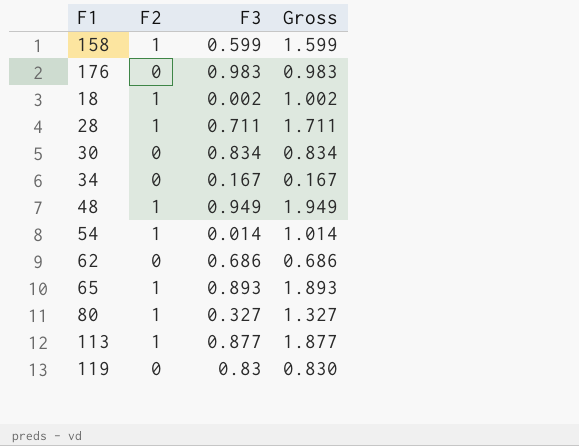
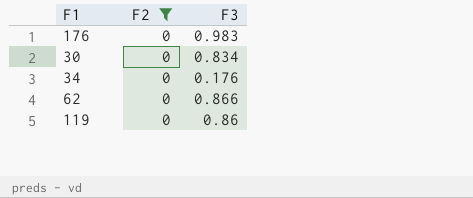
filter: none -> F2 = 0
column Gross | formula: [F2] + [F3] -> none
34 | F3: 0.167 -> 0.176
62 | F3: 0.686 -> 0.866
119 | F3: 0.83 -> 0.86

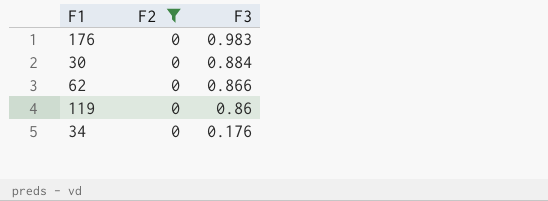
row order: none -> F3 descending
30 | F3: 0.834 -> 0.884

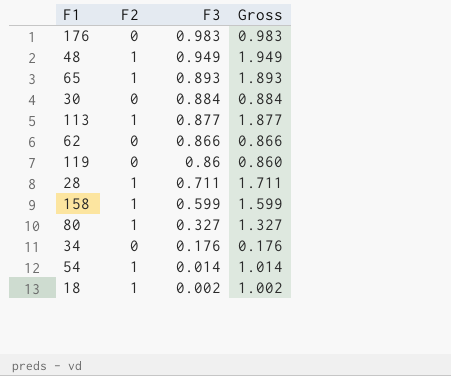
filter: F2 = 0 -> none
column Gross | formula: none -> [F2] + [F3]

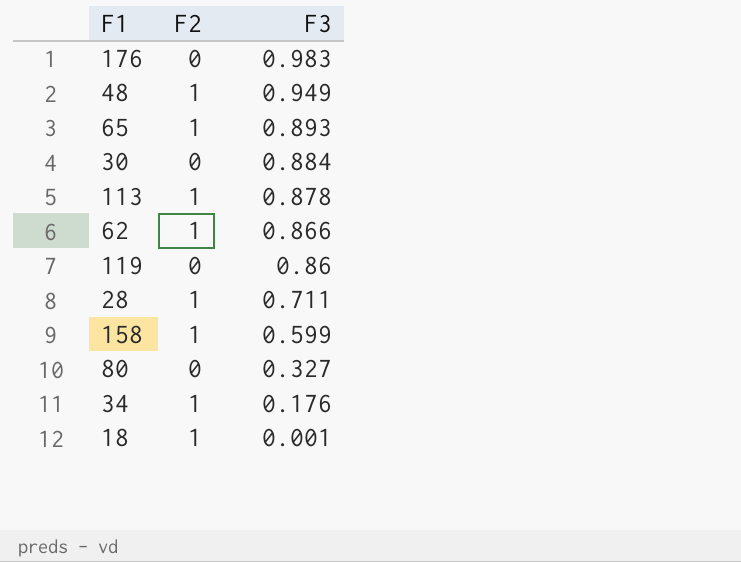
column Gross | formula: [F2] + [F3] -> none
row 54: 1 | 0.014 | 1.014 -> none
113 | F3: 0.877 -> 0.878
62 | F2: 0 -> 1
80 | F2: 1 -> 0
34 | F2: 0 -> 1
18 | F3: 0.002 -> 0.001

